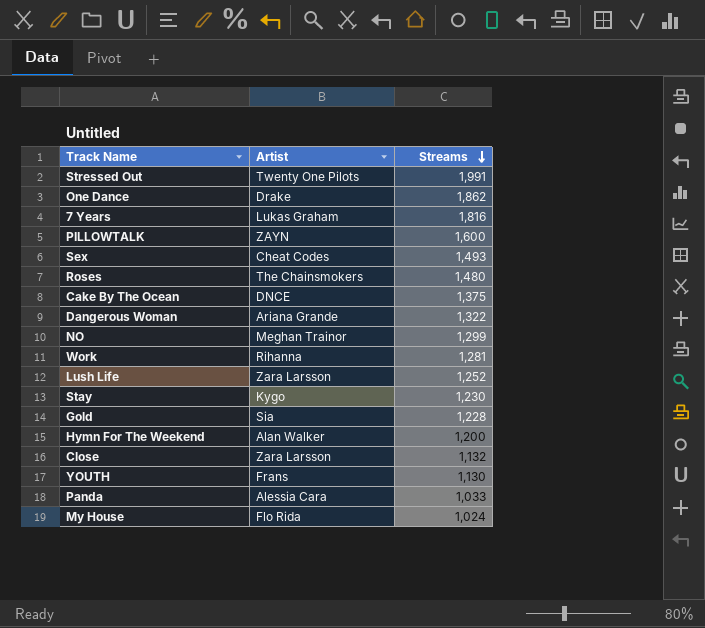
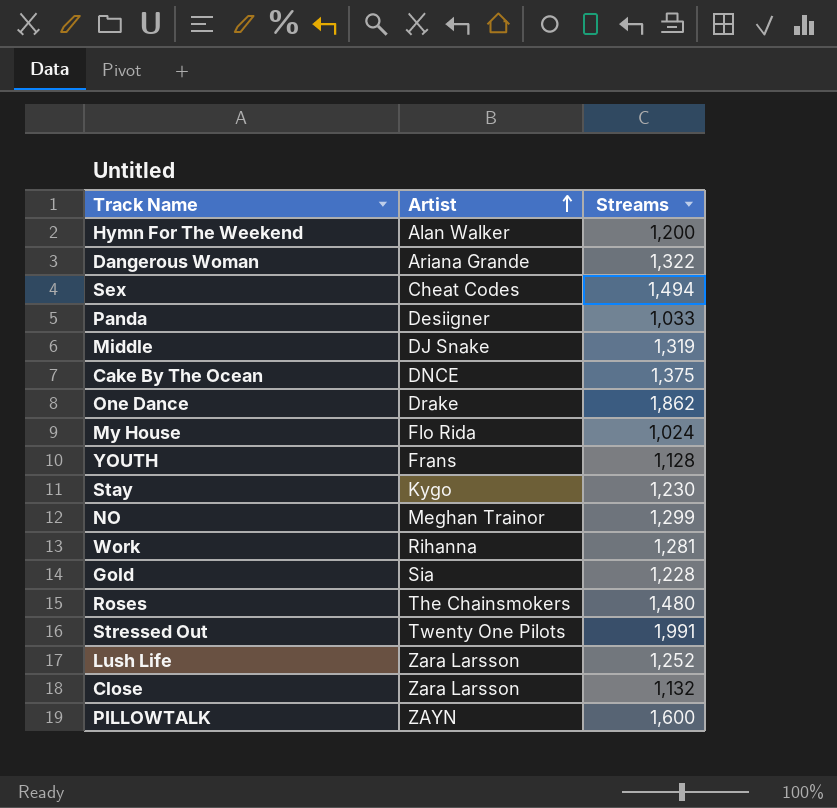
row order: Streams descending -> Artist ascending
row 7 Years: Lukas Graham | 1,816 -> none
Sex | Streams: 1,493 -> 1,494
Panda | Artist: Alessia Cara -> Desiigner
row Middle: none -> DJ Snake | 1,319
YOUTH | Streams: 1,130 -> 1,128

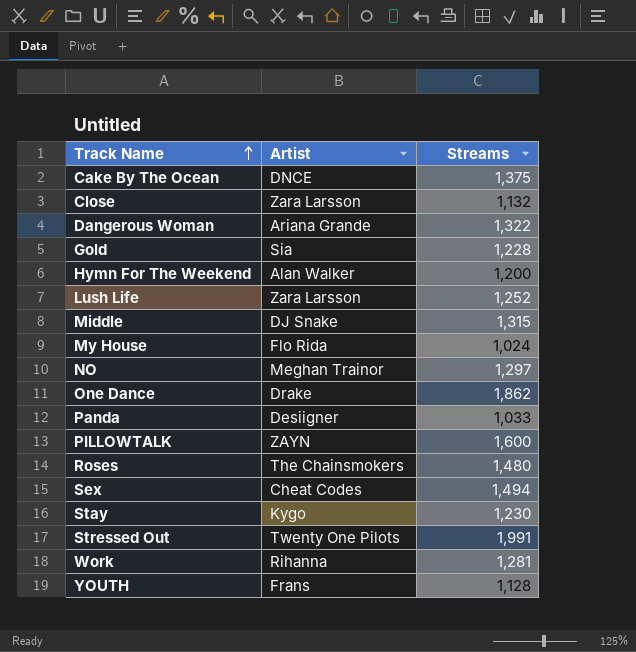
row order: Artist ascending -> Track Name ascending
Middle | Streams: 1,319 -> 1,315
NO | Streams: 1,299 -> 1,297

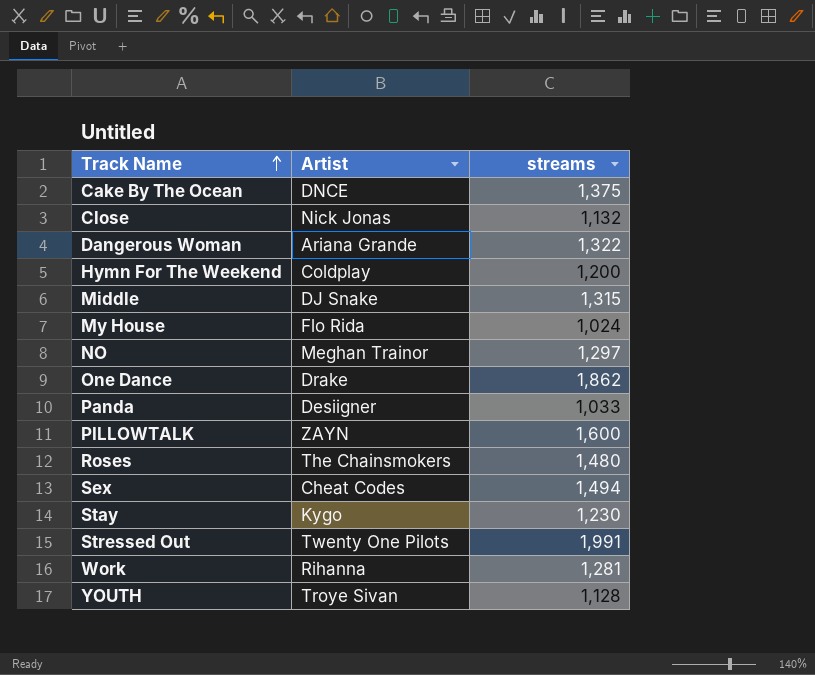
column name: Streams -> streams
row Gold: Sia | 1,228 -> none
row Lush Life: Zara Larsson | 1,252 -> none
Close | Artist: Zara Larsson -> Nick Jonas
Hymn For The Weekend | Artist: Alan Walker -> Coldplay
YOUTH | Artist: Frans -> Troye Sivan

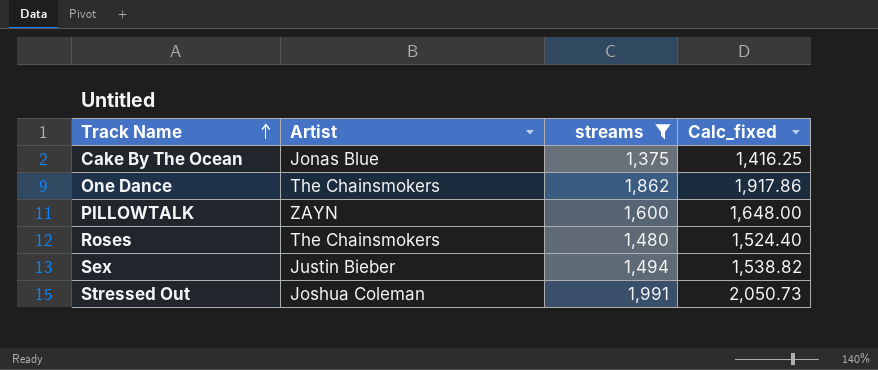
filter: none -> streams >= 1,375
column Calc_fixed | formula: none -> [streams] * 1.03
Cake By The Ocean | Artist: DNCE -> Jonas Blue
One Dance | Artist: Drake -> The Chainsmokers
Sex | Artist: Cheat Codes -> Justin Bieber
Stressed Out | Artist: Twenty One Pilots -> Joshua Coleman

